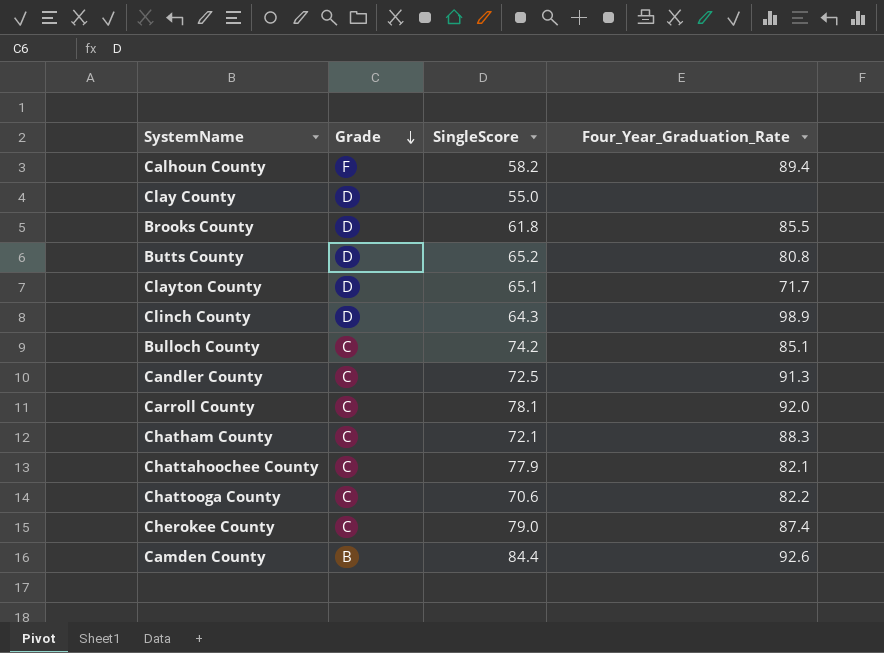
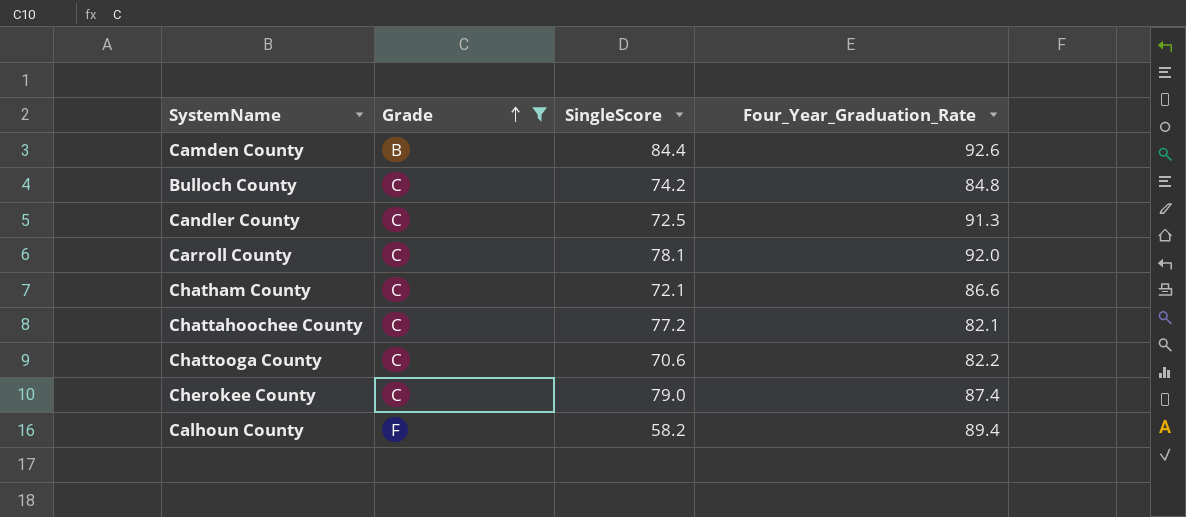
filter: none -> Grade != D
row order: Grade descending -> Grade ascending
Bulloch County | Four_Year_Graduation_Rate: 85.1 -> 84.8
Chatham County | Four_Year_Graduation_Rate: 88.3 -> 86.6
Chattahoochee County | SingleScore: 77.9 -> 77.2

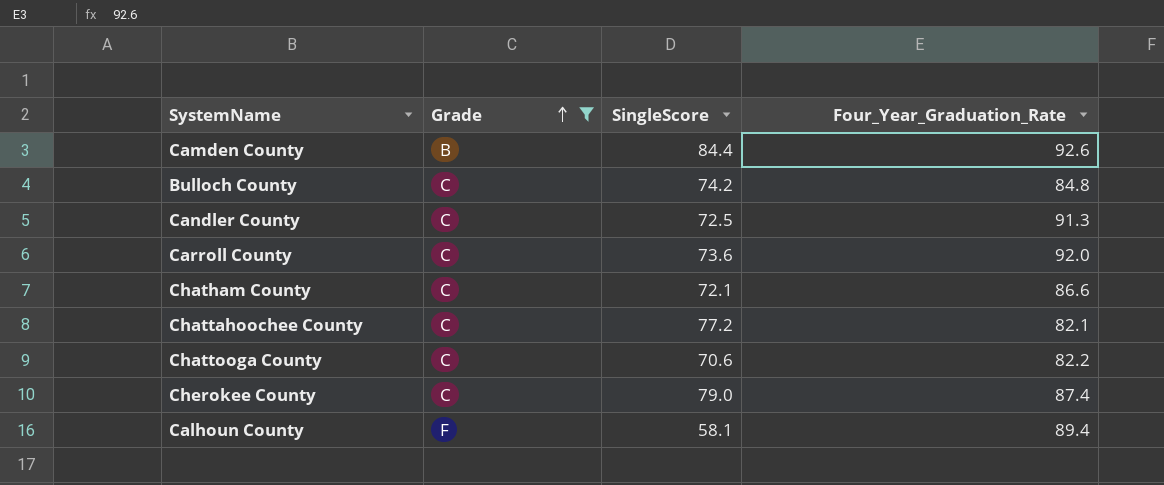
Carroll County | SingleScore: 78.1 -> 73.6
Calhoun County | SingleScore: 58.2 -> 58.1

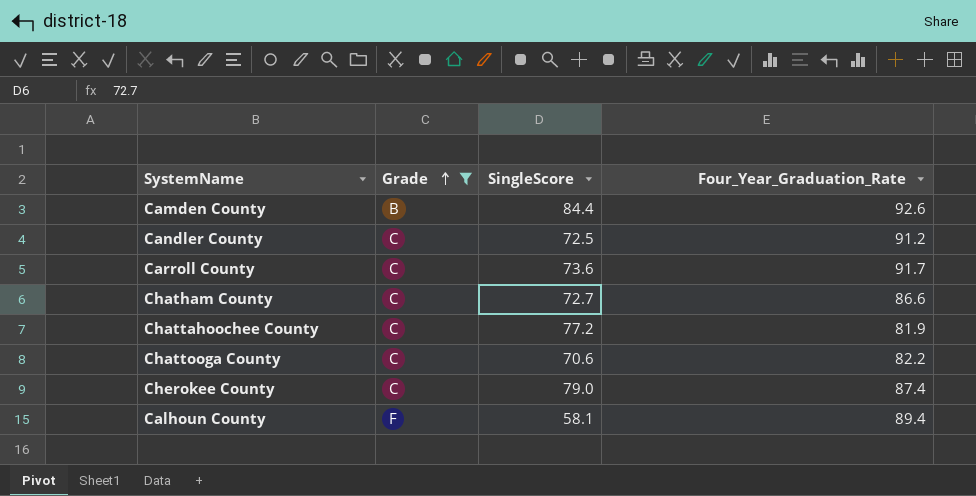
row Bulloch County: C | 74.2 | 84.8 -> none
Candler County | Four_Year_Graduation_Rate: 91.3 -> 91.2
Carroll County | Four_Year_Graduation_Rate: 92.0 -> 91.7
Chatham County | SingleScore: 72.1 -> 72.7
Chattahoochee County | Four_Year_Graduation_Rate: 82.1 -> 81.9

